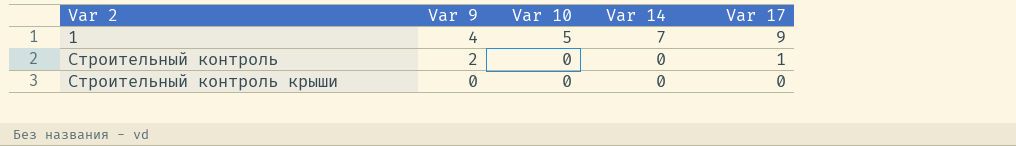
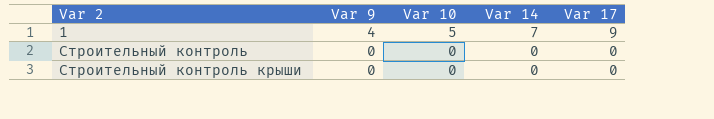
Строительный контроль | Var 9: 2 -> 0
Строительный контроль | Var 17: 1 -> 0

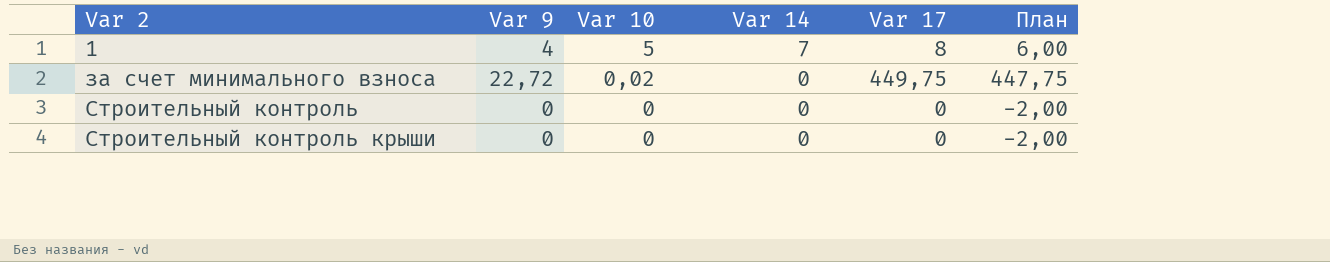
column План | formula: none -> [Var 17] - 2
1 | Var 17: 9 -> 8
row за счет минимального взноса: none -> 22,72 | 0,02 | 0 | 449,75 | 447,75

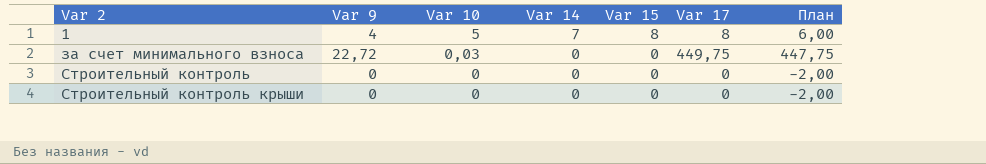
column Var 15 | position: none -> 5
за счет минимального взноса | Var 10: 0,02 -> 0,03

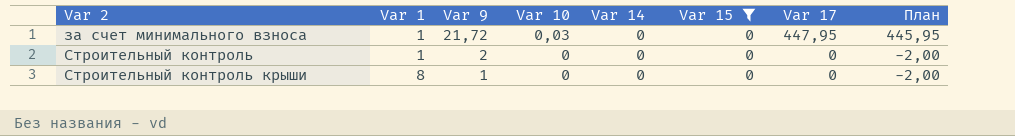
filter: none -> Var 15 = 0
column Var 1 | position: none -> 2
за счет минимального взноса | Var 9: 22,72 -> 21,72
за счет минимального взноса | Var 17: 449,75 -> 447,95
за счет минимального взноса | План: 447,75 -> 445,95
Строительный контроль | Var 9: 0 -> 2
Строительный контроль крыши | Var 9: 0 -> 1

